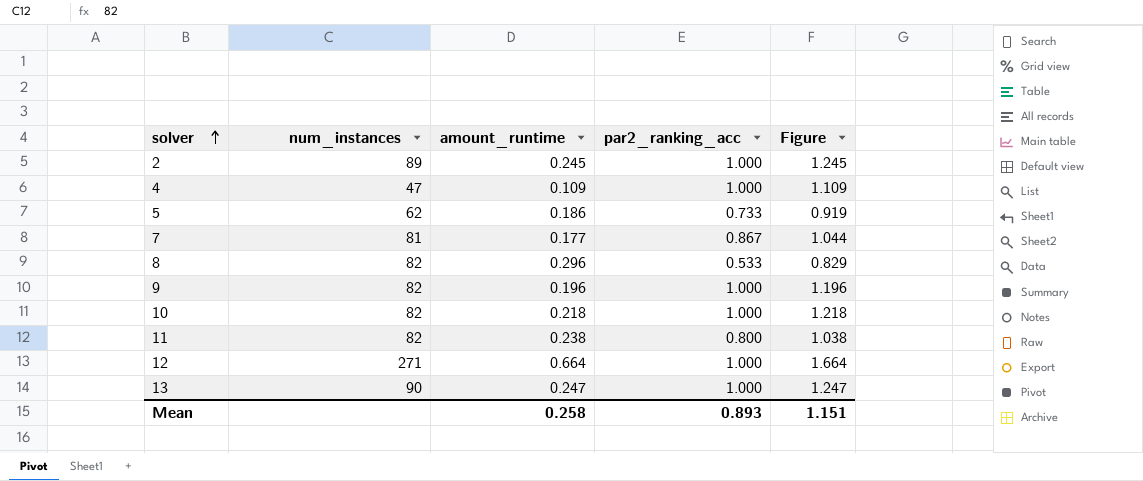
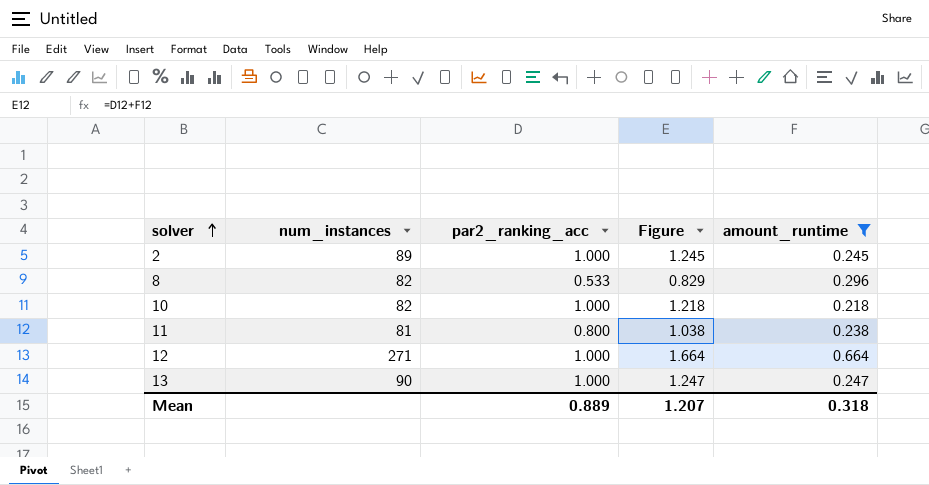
filter: none -> amount_runtime >= 0.218
column amount_runtime | position: 3 -> 5
11 | num_instances: 82 -> 81
Mean | par2_ranking_acc: 0.893 -> 0.889
Mean | Figure: 1.151 -> 1.207
Mean | amount_runtime: 0.258 -> 0.318

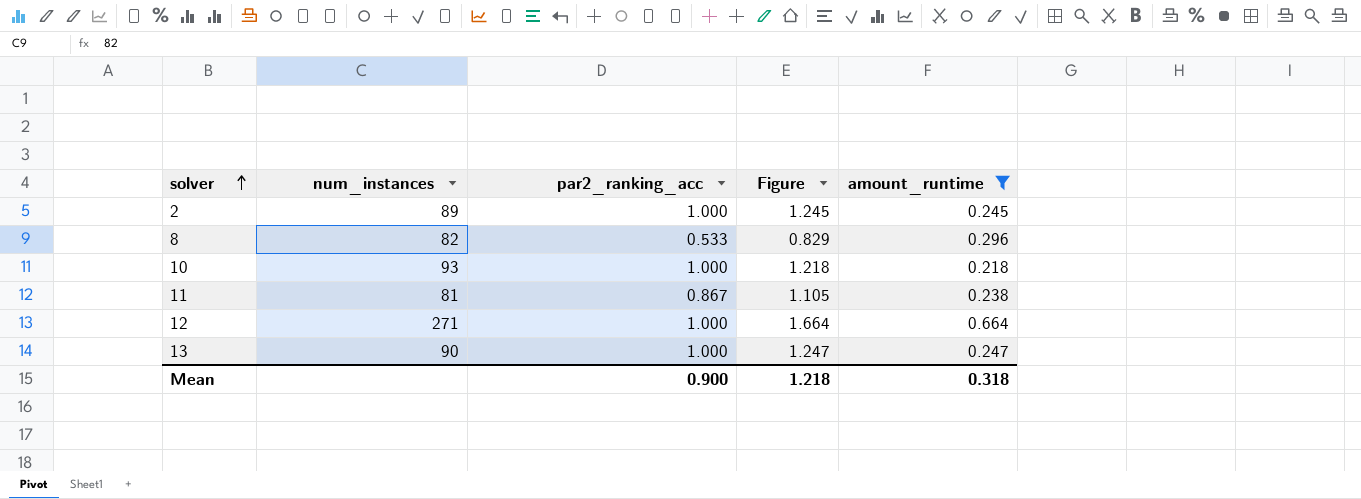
10 | num_instances: 82 -> 93
11 | par2_ranking_acc: 0.800 -> 0.867
11 | Figure: 1.038 -> 1.105
Mean | par2_ranking_acc: 0.889 -> 0.900
Mean | Figure: 1.207 -> 1.218

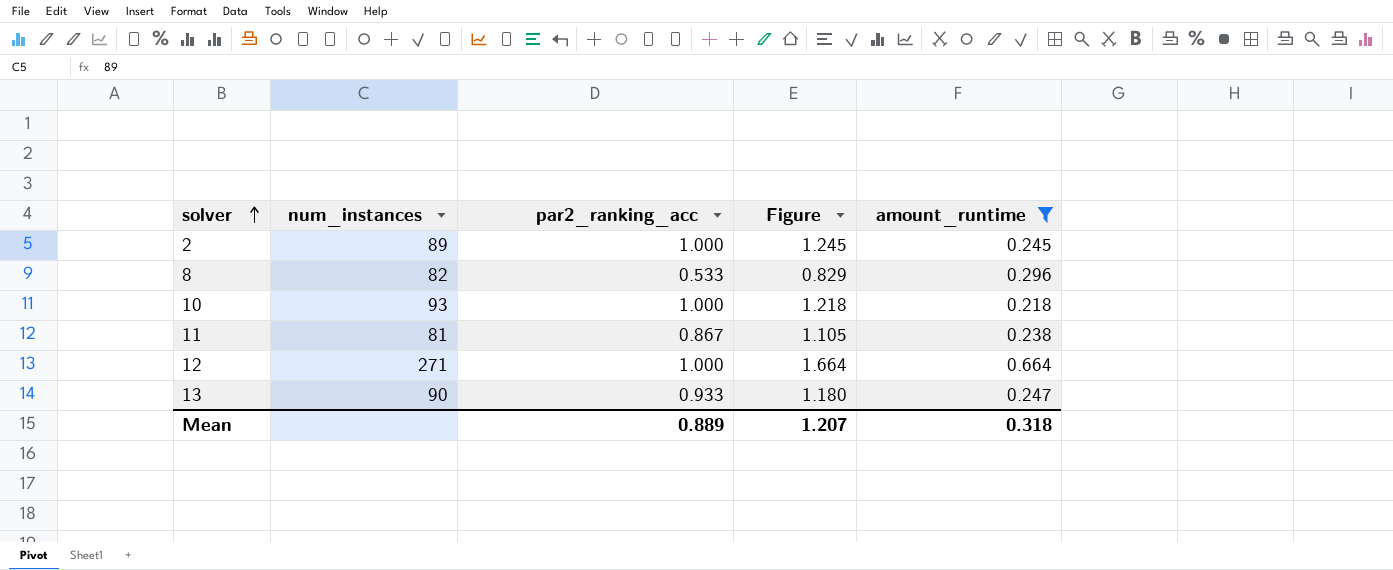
13 | par2_ranking_acc: 1.000 -> 0.933
13 | Figure: 1.247 -> 1.180
Mean | par2_ranking_acc: 0.900 -> 0.889
Mean | Figure: 1.218 -> 1.207

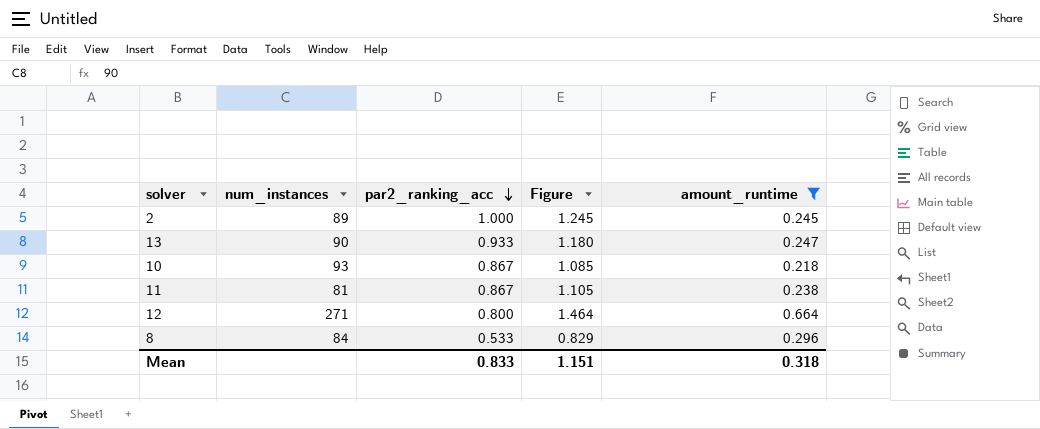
row order: solver ascending -> par2_ranking_acc descending
10 | par2_ranking_acc: 1.000 -> 0.867
10 | Figure: 1.218 -> 1.085
12 | par2_ranking_acc: 1.000 -> 0.800
12 | Figure: 1.664 -> 1.464
8 | num_instances: 82 -> 84
Mean | par2_ranking_acc: 0.889 -> 0.833
Mean | Figure: 1.207 -> 1.151

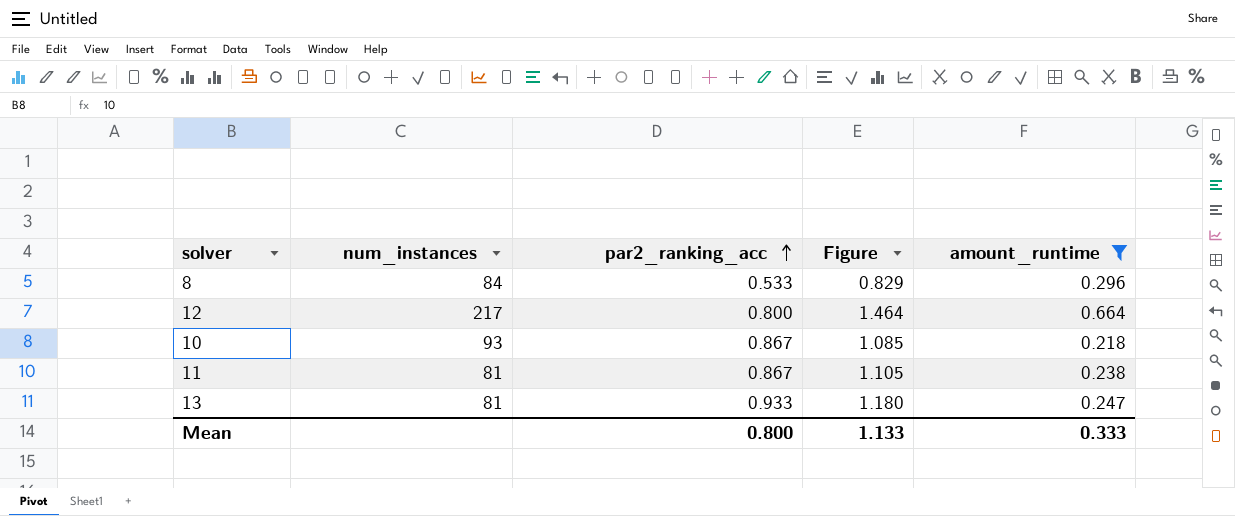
row order: par2_ranking_acc descending -> par2_ranking_acc ascending
row 2: 89 | 1.000 | 1.245 | 0.245 -> none
12 | num_instances: 271 -> 217
13 | num_instances: 90 -> 81
Mean | par2_ranking_acc: 0.833 -> 0.800
Mean | Figure: 1.151 -> 1.133
Mean | amount_runtime: 0.318 -> 0.333

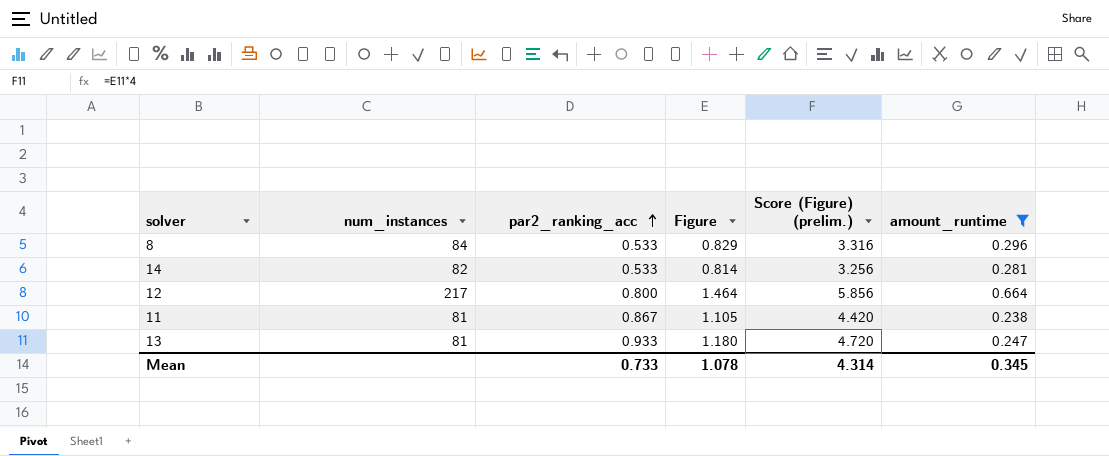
column Score (Figure) (prelim.) | formula: none -> [Figure] * 4
row 10: 93 | 0.867 | 1.085 | 0.218 -> none
row 14: none -> 82 | 0.533 | 0.814 | 3.256 | 0.281
Mean | par2_ranking_acc: 0.800 -> 0.733
Mean | Figure: 1.133 -> 1.078
Mean | amount_runtime: 0.333 -> 0.345

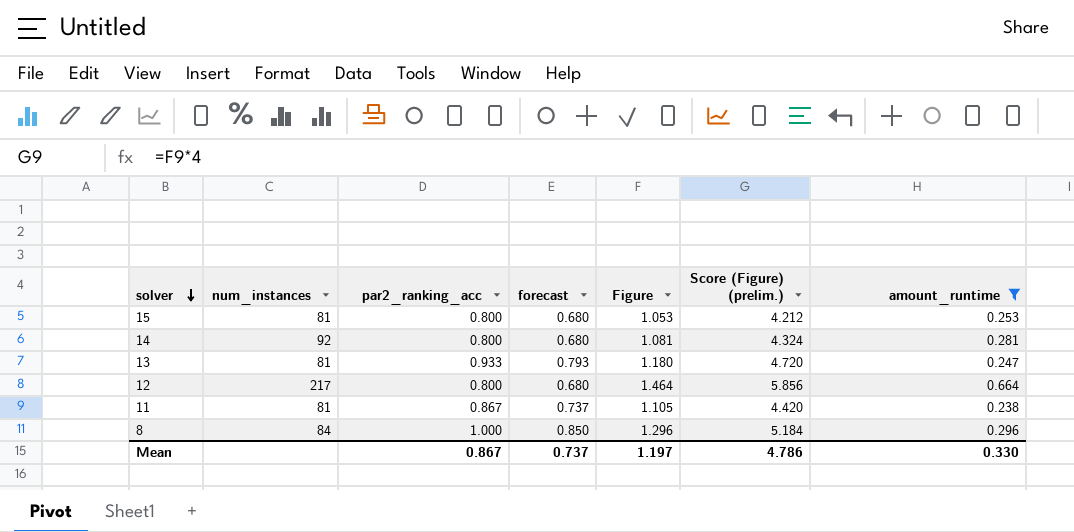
row order: par2_ranking_acc ascending -> solver descending
column forecast | formula: none -> [par2_ranking_acc] * 0.85
row 15: none -> 81 | 0.800 | 0.680 | 1.053 | 4.212 | 0.253
14 | num_instances: 82 -> 92
14 | par2_ranking_acc: 0.533 -> 0.800
14 | Figure: 0.814 -> 1.081
14 | Score (Figure) (prelim.): 3.256 -> 4.324
8 | par2_ranking_acc: 0.533 -> 1.000
8 | Figure: 0.829 -> 1.296
8 | Score (Figure) (prelim.): 3.316 -> 5.184
Mean | par2_ranking_acc: 0.733 -> 0.867
Mean | Figure: 1.078 -> 1.197
Mean | Score (Figure) (prelim.): 4.314 -> 4.786
Mean | amount_runtime: 0.345 -> 0.330

